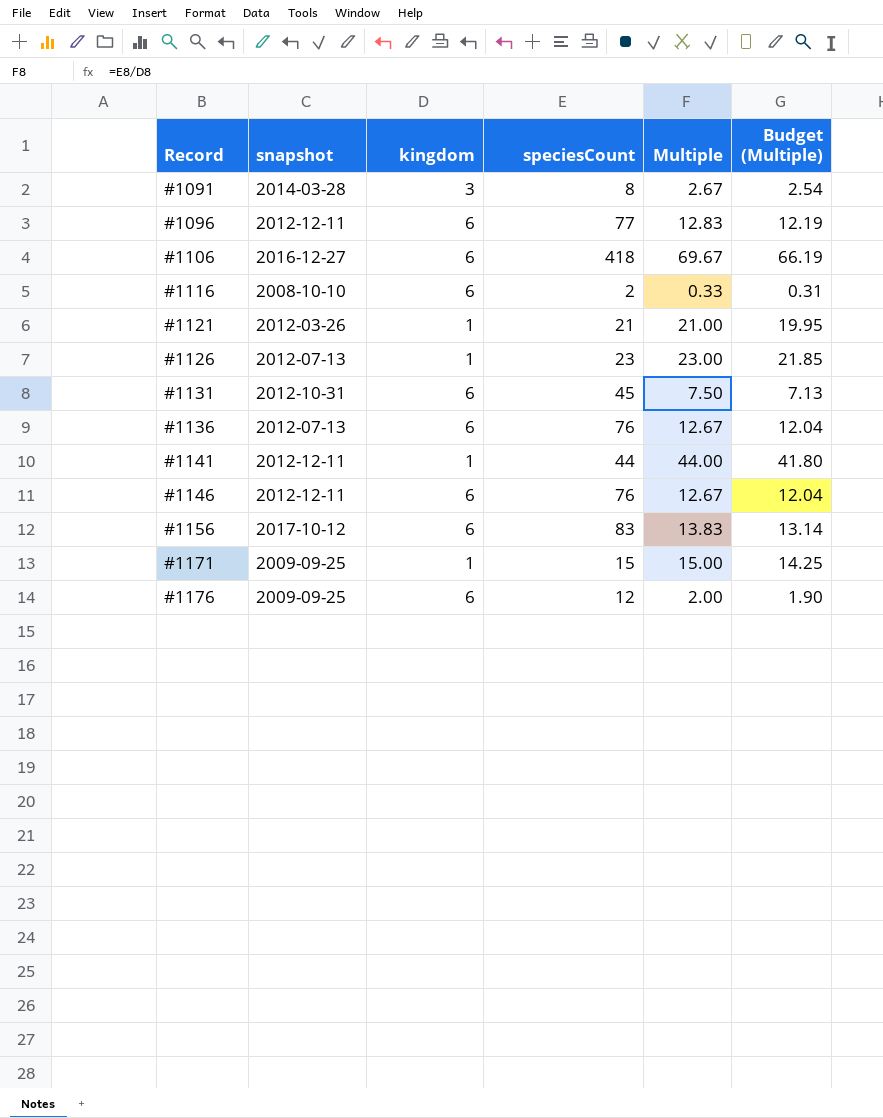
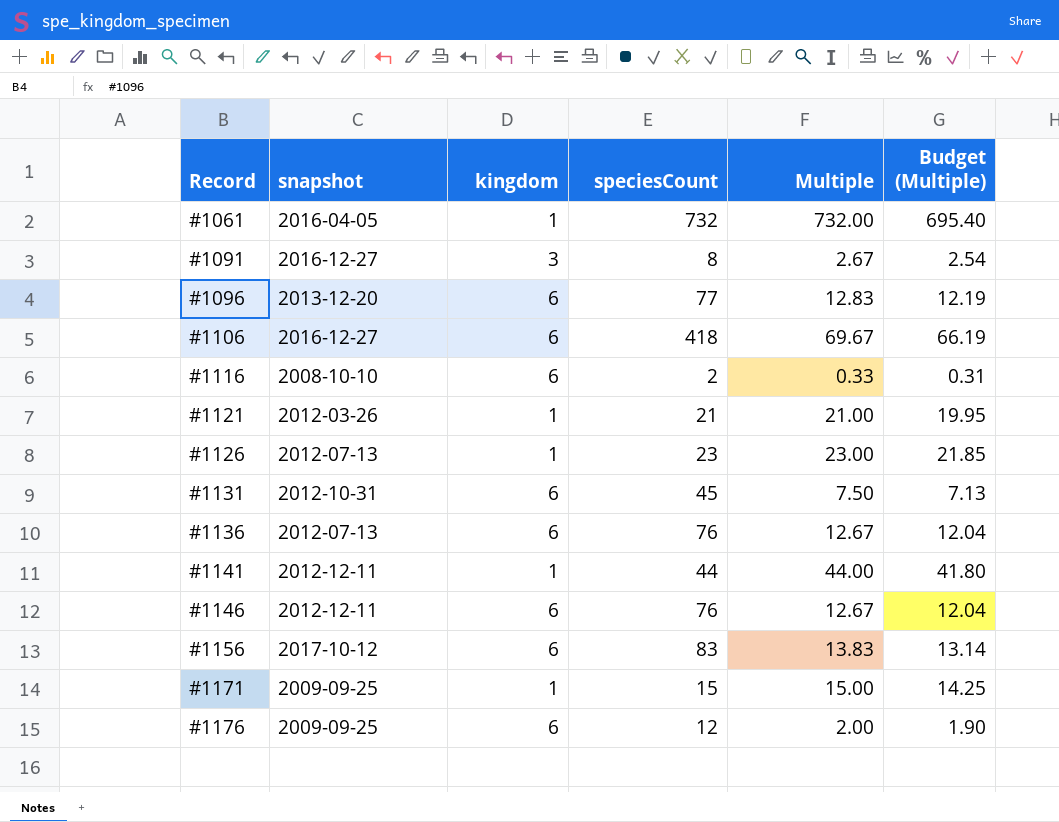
row #1061: none -> 2016-04-05 | 1 | 732 | 732.00 | 695.40
#1091 | snapshot: 2014-03-28 -> 2016-12-27
#1096 | snapshot: 2012-12-11 -> 2013-12-20

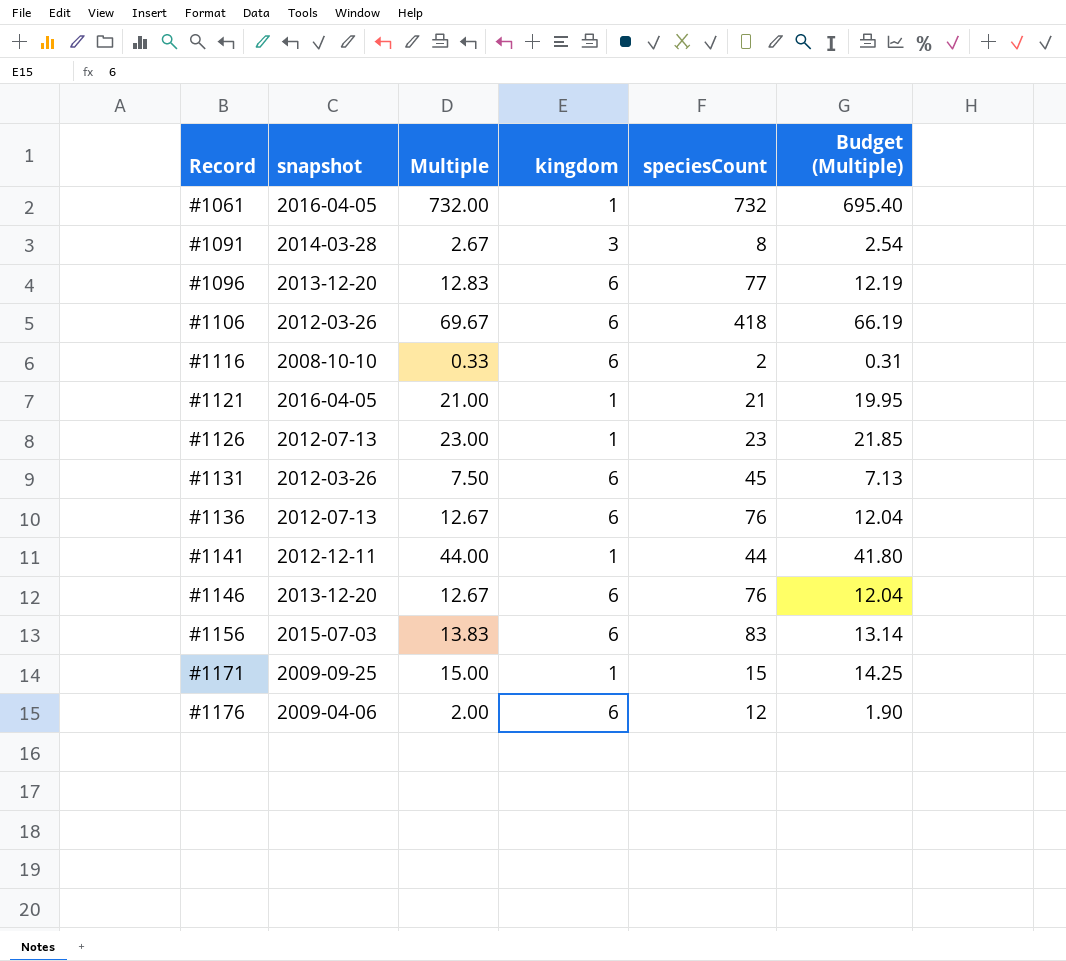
column Multiple | position: 5 -> 3
#1091 | snapshot: 2016-12-27 -> 2014-03-28
#1106 | snapshot: 2016-12-27 -> 2012-03-26
#1121 | snapshot: 2012-03-26 -> 2016-04-05
#1131 | snapshot: 2012-10-31 -> 2012-03-26
#1146 | snapshot: 2012-12-11 -> 2013-12-20
#1156 | snapshot: 2017-10-12 -> 2015-07-03
#1176 | snapshot: 2009-09-25 -> 2009-04-06

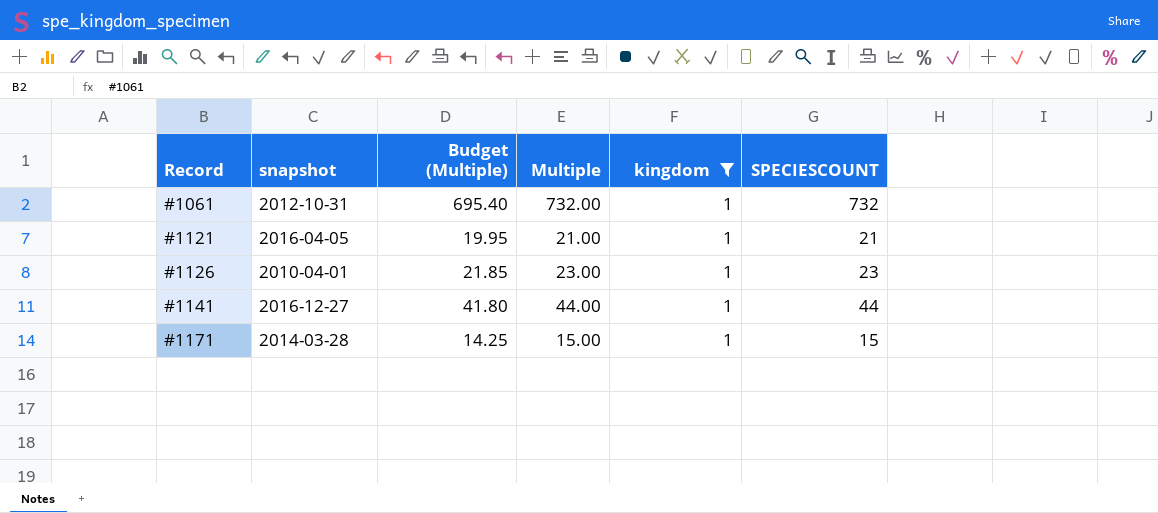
filter: none -> kingdom = 1
column Budget (Multiple) | position: 6 -> 3
column name: speciesCount -> SPECIESCOUNT
#1061 | snapshot: 2016-04-05 -> 2012-10-31
#1126 | snapshot: 2012-07-13 -> 2010-04-01
#1141 | snapshot: 2012-12-11 -> 2016-12-27
#1171 | snapshot: 2009-09-25 -> 2014-03-28

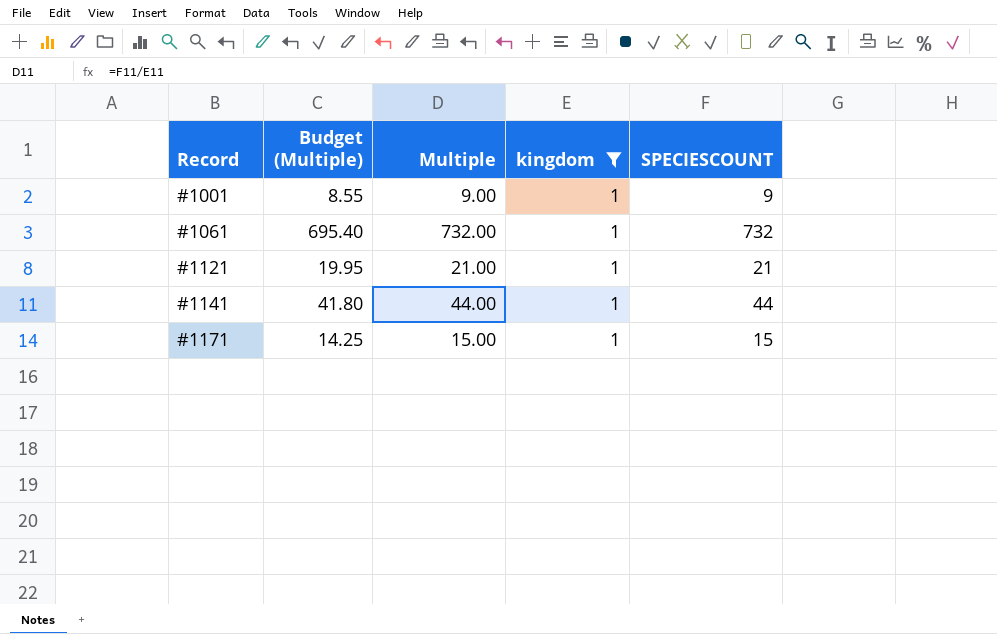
column snapshot | position: 2 -> none
row #1126: 2010-04-01 | 21.85 | 23.00 | 1 | 23 -> none
row #1001: none -> 8.55 | 9.00 | 1 | 9

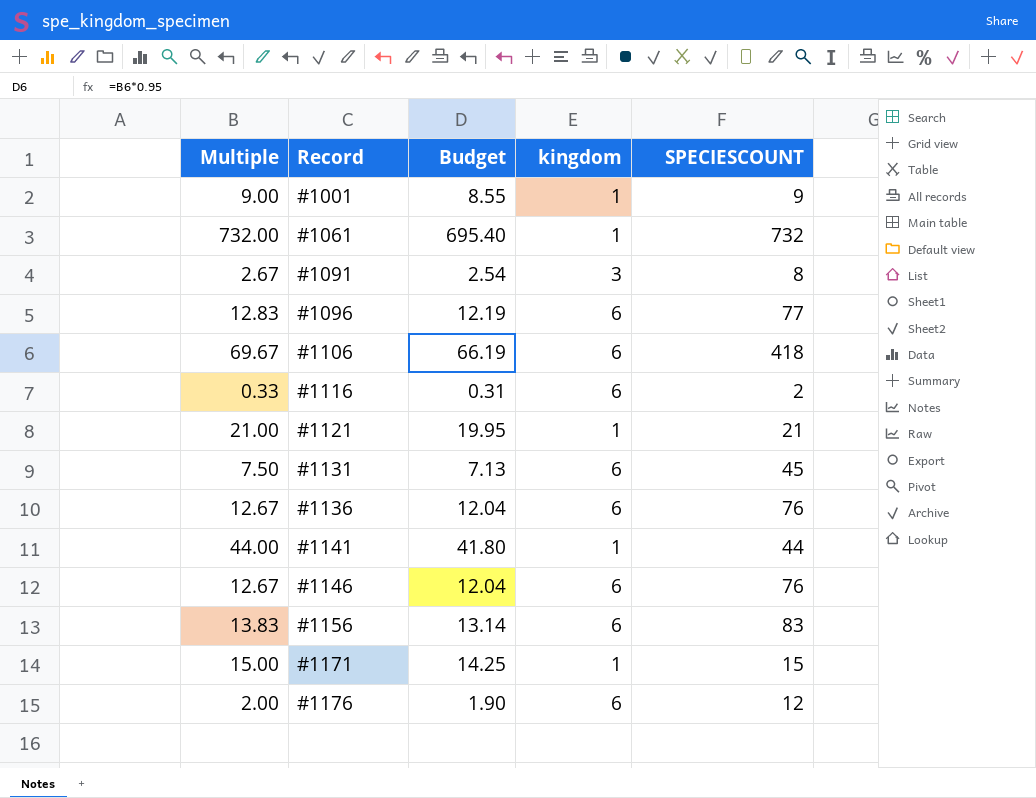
filter: kingdom = 1 -> none
column Multiple | position: 3 -> 1
column name: Budget (Multiple) -> Budget

